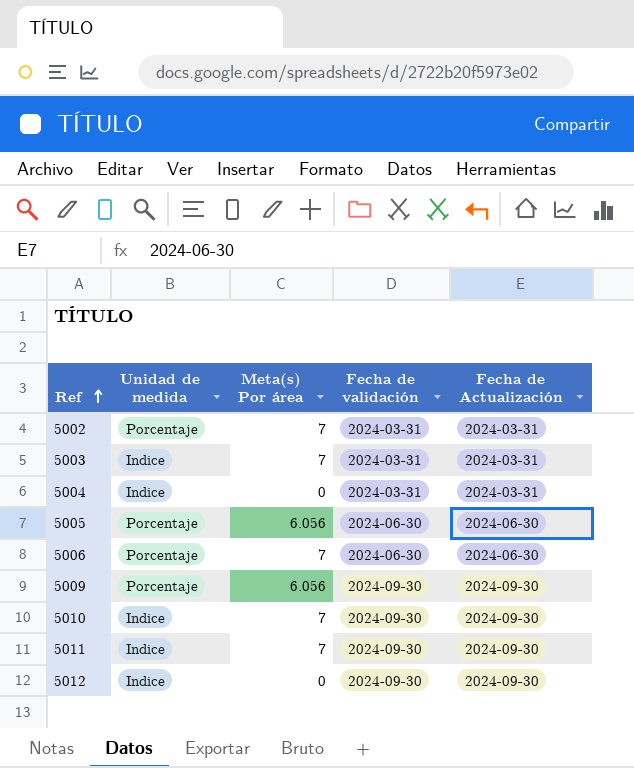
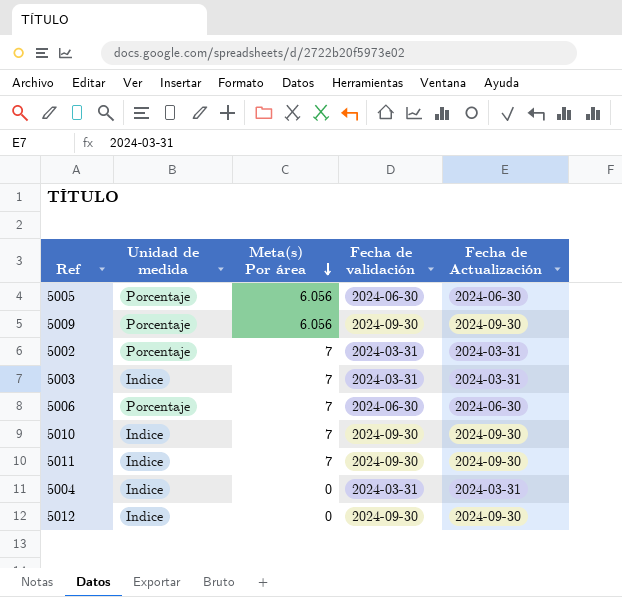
row order: Ref ascending -> Meta(s) Por área descending

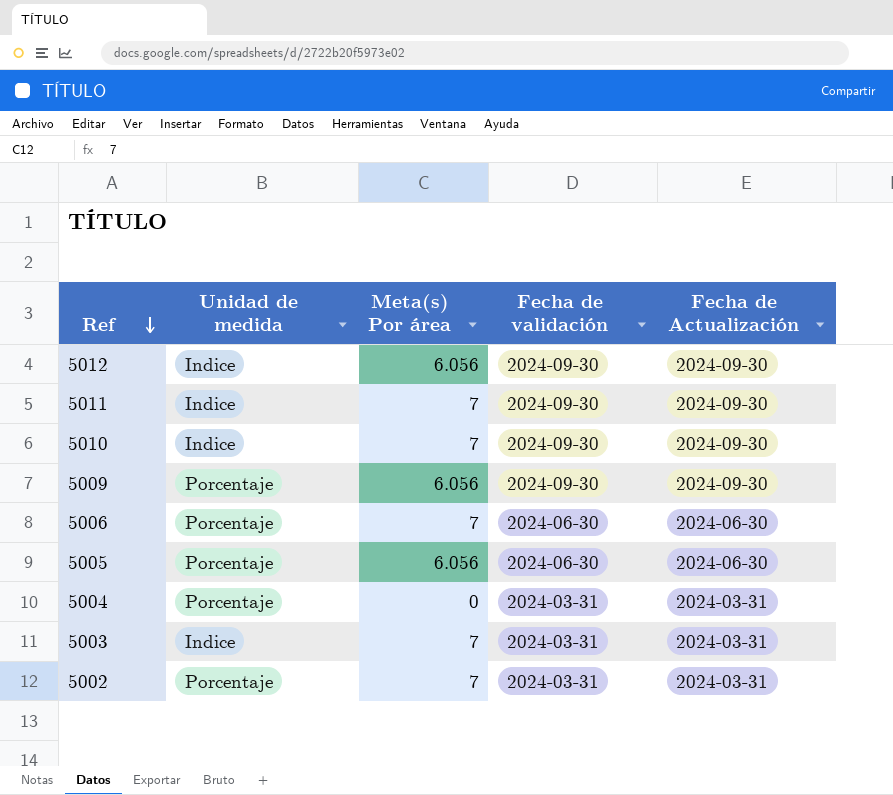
row order: Meta(s) Por área descending -> Ref descending
5012 | Meta(s) Por área: 0 -> 6.056
5004 | Unidad de medida: Indice -> Porcentaje

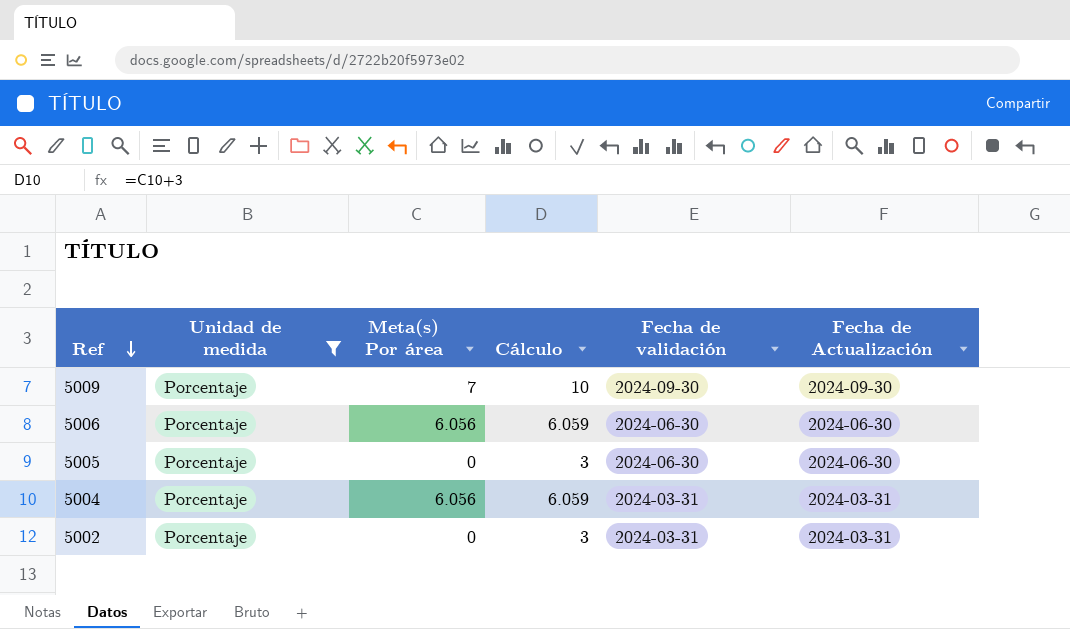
filter: none -> Unidad de medida = Porcentaje
column Cálculo | formula: none -> [Meta(s) Por área] + 3
5009 | Meta(s) Por área: 6.056 -> 7
5006 | Meta(s) Por área: 7 -> 6.056
5005 | Meta(s) Por área: 6.056 -> 0
5004 | Meta(s) Por área: 0 -> 6.056
5002 | Meta(s) Por área: 7 -> 0

